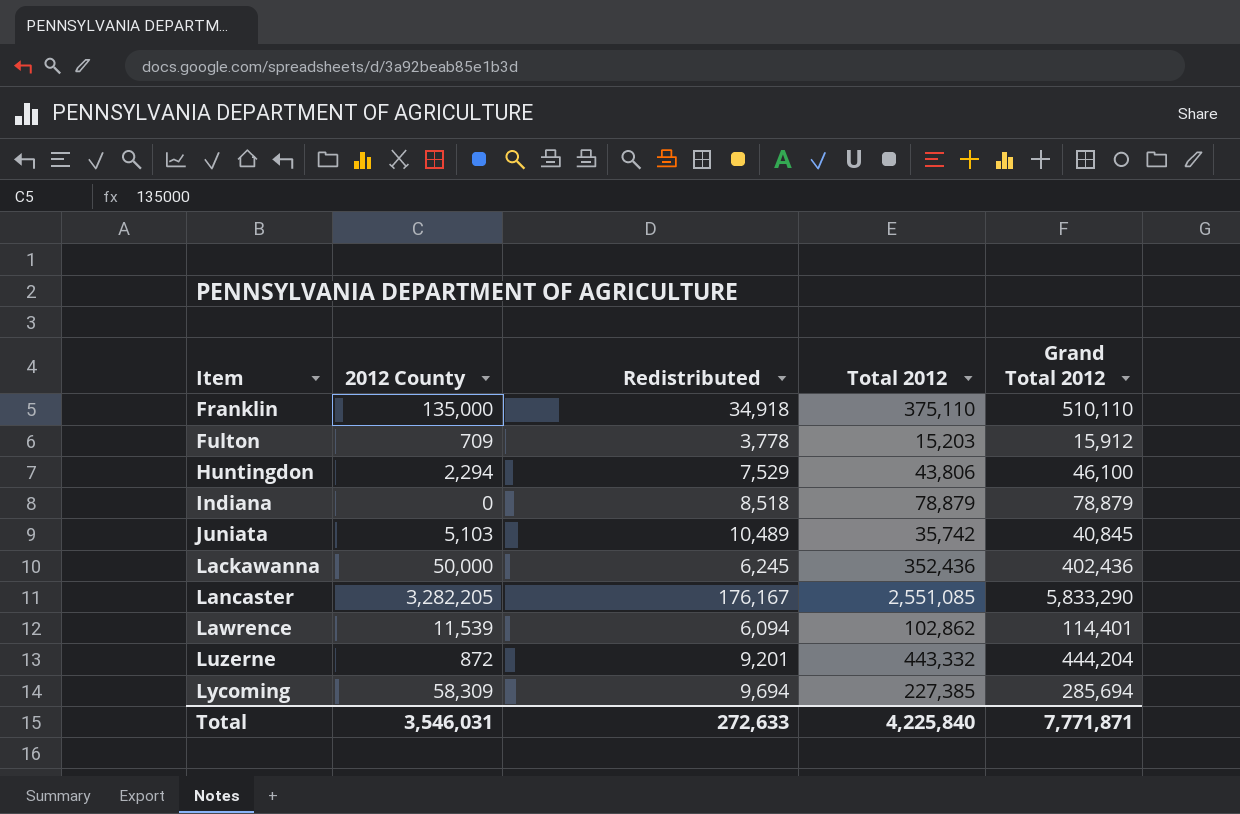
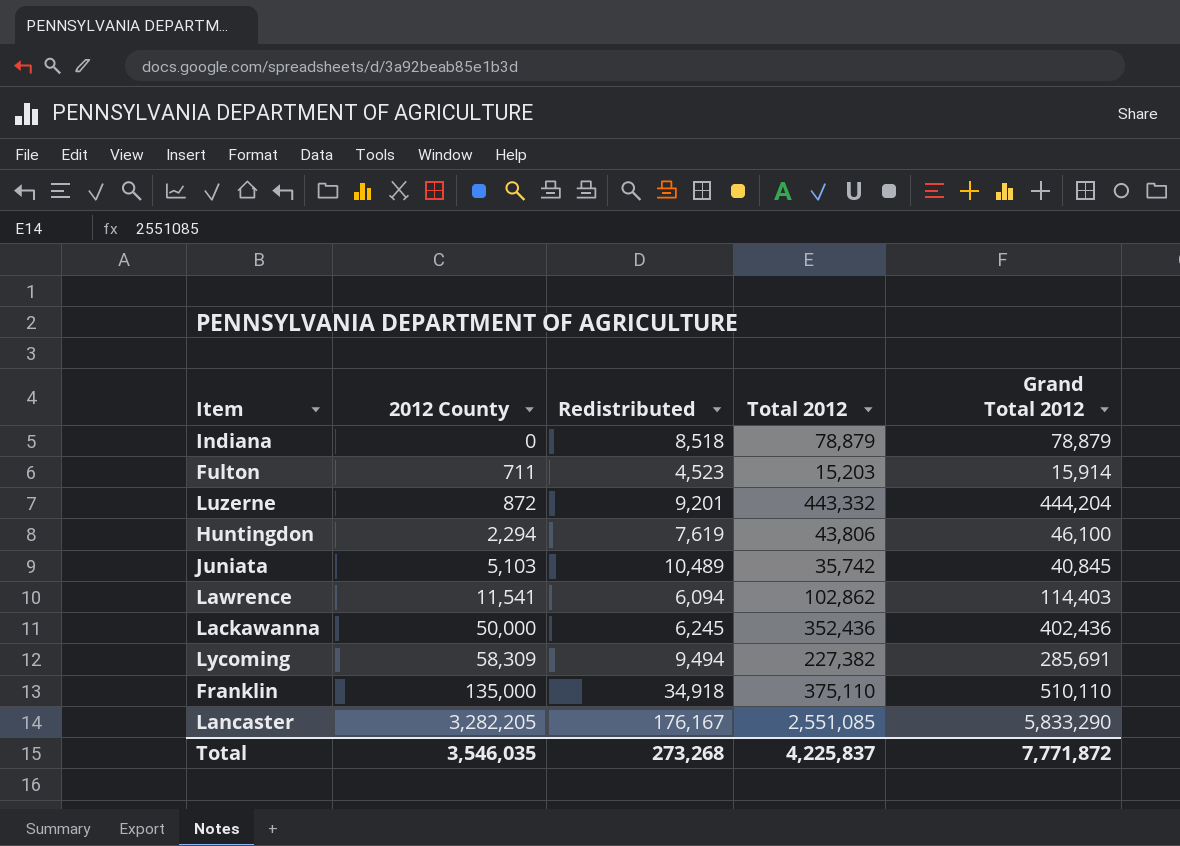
row order: Item ascending -> 2012 County ascending
Fulton | 2012 County: 709 -> 711
Fulton | Redistributed: 3,778 -> 4,523
Fulton | Grand Total 2012: 15,912 -> 15,914
Huntingdon | Redistributed: 7,529 -> 7,619
Lawrence | 2012 County: 11,539 -> 11,541
Lawrence | Grand Total 2012: 114,401 -> 114,403
Lycoming | Redistributed: 9,694 -> 9,494
Lycoming | Total 2012: 227,385 -> 227,382
Lycoming | Grand Total 2012: 285,694 -> 285,691
Total | 2012 County: 3,546,031 -> 3,546,035
Total | Redistributed: 272,633 -> 273,268
Total | Total 2012: 4,225,840 -> 4,225,837
Total | Grand Total 2012: 7,771,871 -> 7,771,872

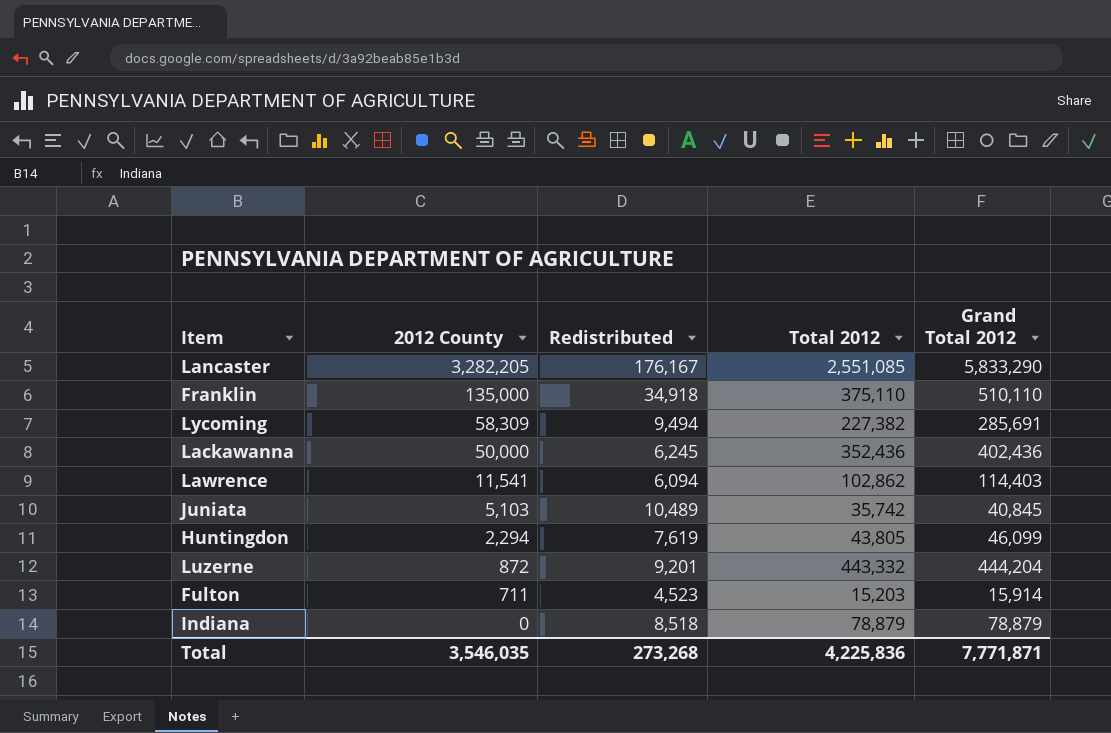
row order: 2012 County ascending -> 2012 County descending
Huntingdon | Total 2012: 43,806 -> 43,805
Huntingdon | Grand Total 2012: 46,100 -> 46,099
Total | Total 2012: 4,225,837 -> 4,225,836
Total | Grand Total 2012: 7,771,872 -> 7,771,871

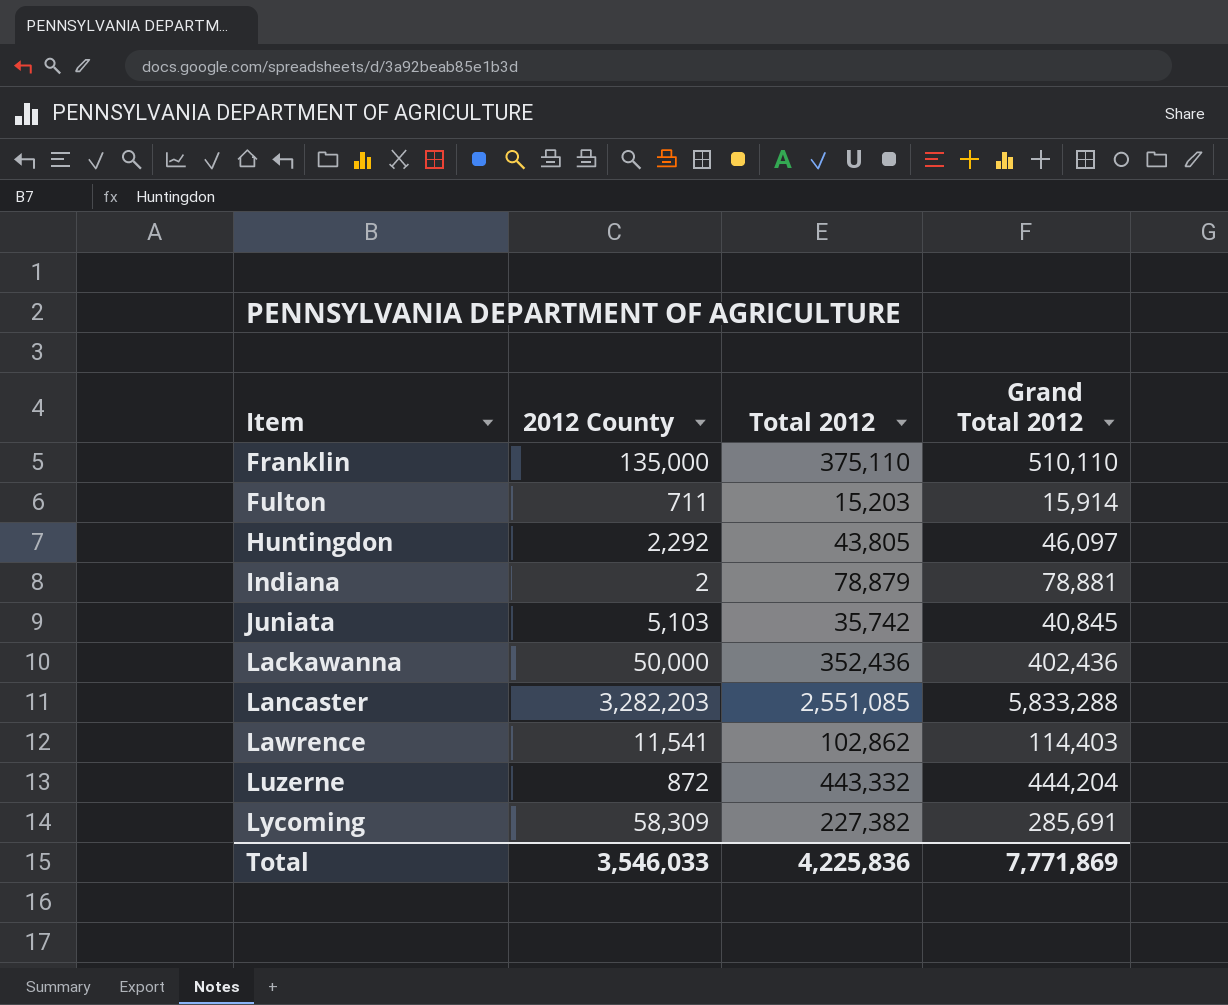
row order: 2012 County descending -> Item ascending
column Redistributed | position: 3 -> none
Huntingdon | 2012 County: 2,294 -> 2,292
Huntingdon | Grand Total 2012: 46,099 -> 46,097
Indiana | 2012 County: 0 -> 2
Indiana | Grand Total 2012: 78,879 -> 78,881
Lancaster | 2012 County: 3,282,205 -> 3,282,203
Lancaster | Grand Total 2012: 5,833,290 -> 5,833,288
Total | 2012 County: 3,546,035 -> 3,546,033
Total | Grand Total 2012: 7,771,871 -> 7,771,869

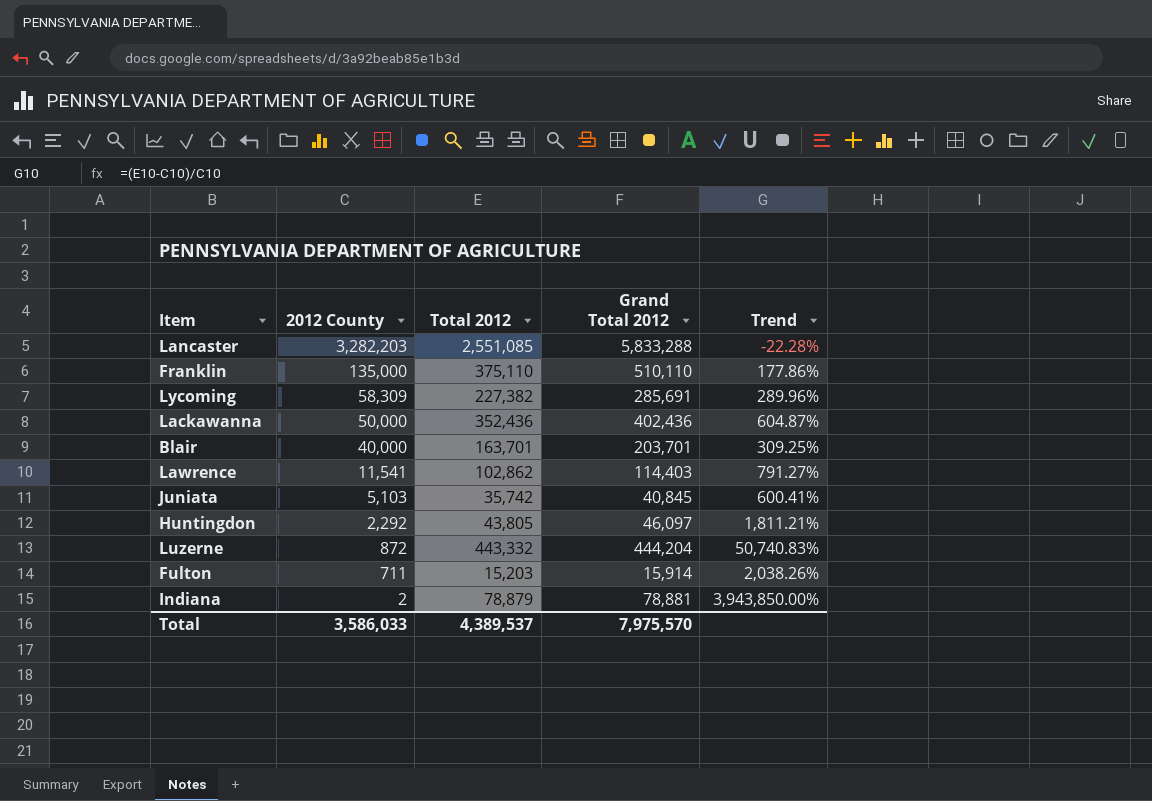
row order: Item ascending -> 2012 County descending
column Trend | formula: none -> ([Total 2012] - [2012 County]) / [2012 County]
row Blair: none -> 40,000 | 163,701 | 203,701 | 309.25%
Total | 2012 County: 3,546,033 -> 3,586,033
Total | Total 2012: 4,225,836 -> 4,389,537
Total | Grand Total 2012: 7,771,869 -> 7,975,570

